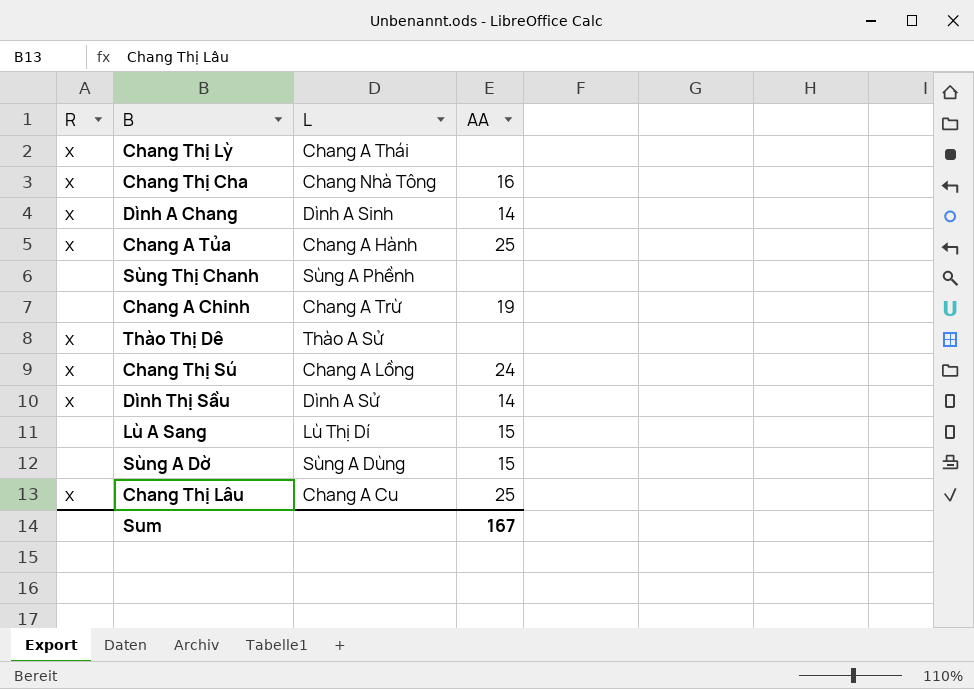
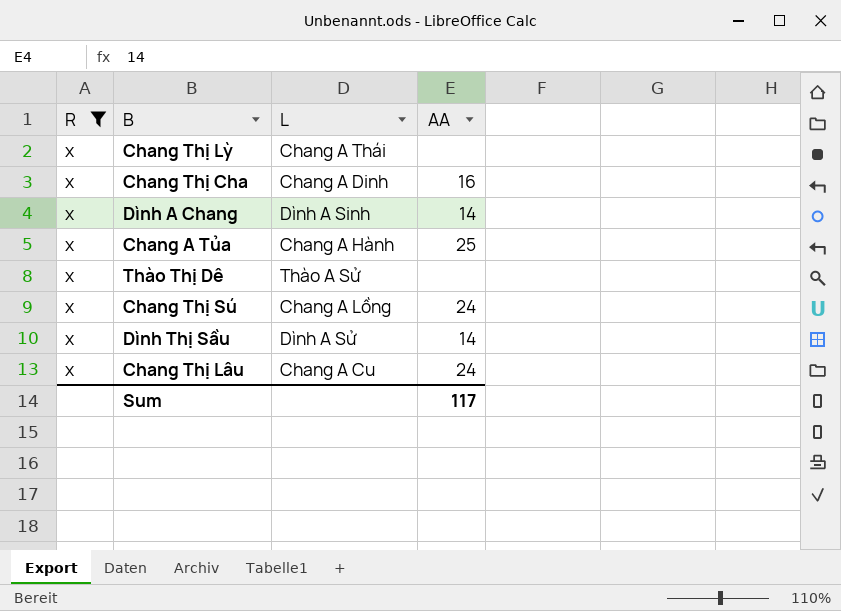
filter: none -> R = x
Chang Thị Cha | L: Chang Nhà Tông -> Chang A Dinh
Chang Thị Lâu | AA: 25 -> 24
Sum | AA: 167 -> 117

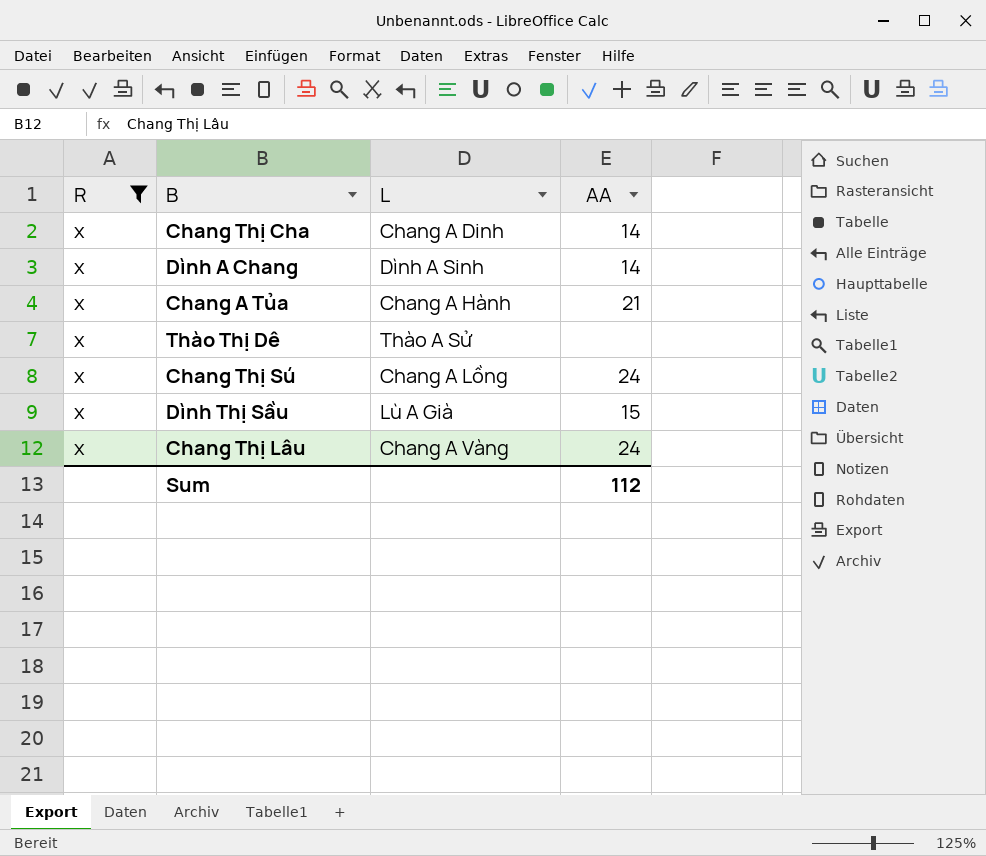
row Chang Thị Lỳ: x | Chang A Thái | none -> none
Chang Thị Cha | AA: 16 -> 14
Chang A Tủa | AA: 25 -> 21
Dình Thị Sầu | L: Dình A Sử -> Lù A Già
Dình Thị Sầu | AA: 14 -> 15
Chang Thị Lâu | L: Chang A Cu -> Chang A Vàng
Sum | AA: 117 -> 112

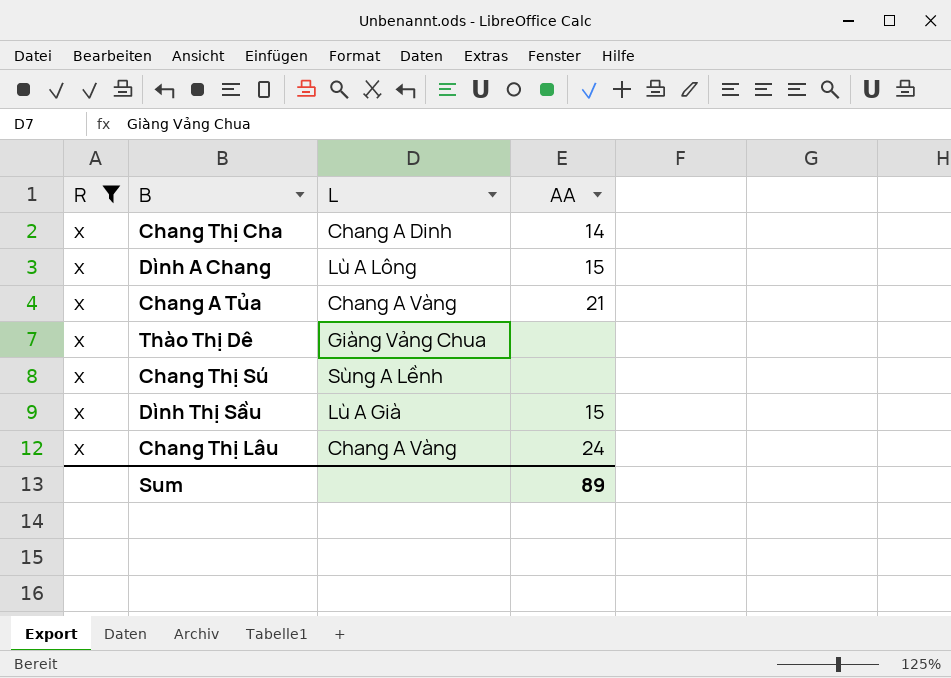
Dình A Chang | L: Dình A Sinh -> Lù A Lông
Dình A Chang | AA: 14 -> 15
Chang A Tủa | L: Chang A Hành -> Chang A Vàng
Thào Thị Dê | L: Thào A Sử -> Giàng Vảng Chua
Chang Thị Sú | L: Chang A Lồng -> Sùng A Lềnh
Chang Thị Sú | AA: 24 -> none
Sum | AA: 112 -> 89

